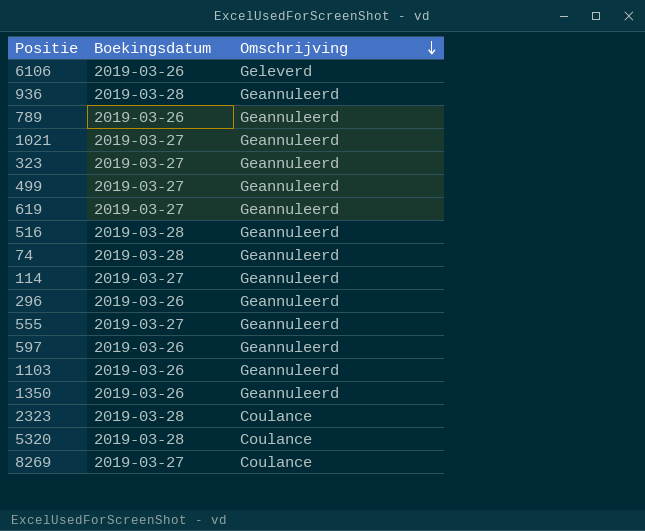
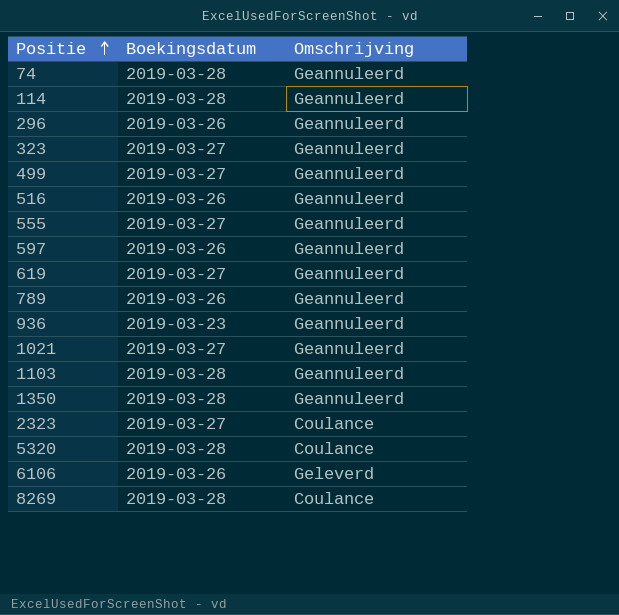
row order: Omschrijving descending -> Positie ascending
114 | Boekingsdatum: 2019-03-27 -> 2019-03-28
516 | Boekingsdatum: 2019-03-28 -> 2019-03-26
936 | Boekingsdatum: 2019-03-28 -> 2019-03-23
1103 | Boekingsdatum: 2019-03-26 -> 2019-03-28
1350 | Boekingsdatum: 2019-03-26 -> 2019-03-28
2323 | Boekingsdatum: 2019-03-28 -> 2019-03-27
8269 | Boekingsdatum: 2019-03-27 -> 2019-03-28

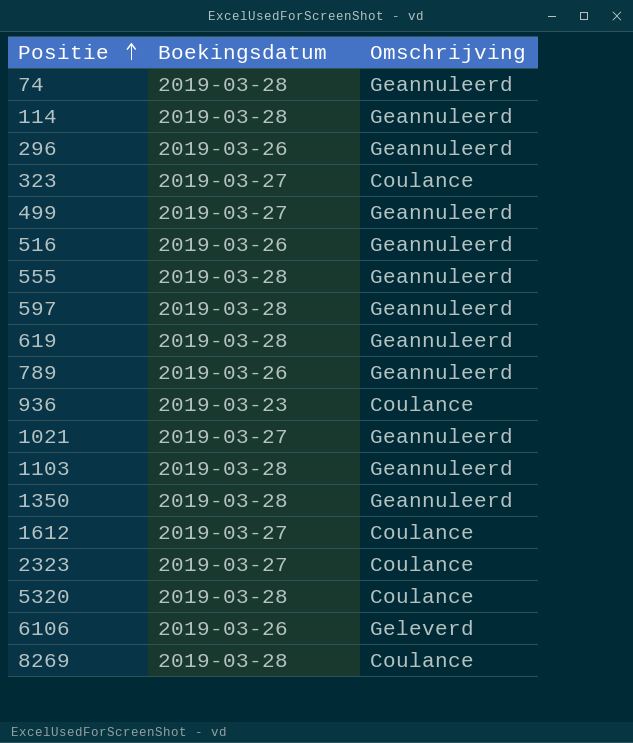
323 | Omschrijving: Geannuleerd -> Coulance
555 | Boekingsdatum: 2019-03-27 -> 2019-03-28
597 | Boekingsdatum: 2019-03-26 -> 2019-03-28
619 | Boekingsdatum: 2019-03-27 -> 2019-03-28
936 | Omschrijving: Geannuleerd -> Coulance
row 1612: none -> 2019-03-27 | Coulance

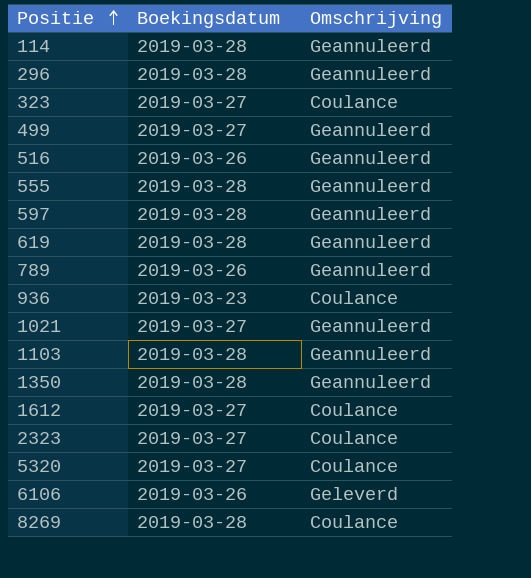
row 74: 2019-03-28 | Geannuleerd -> none
296 | Boekingsdatum: 2019-03-26 -> 2019-03-28
5320 | Boekingsdatum: 2019-03-28 -> 2019-03-27

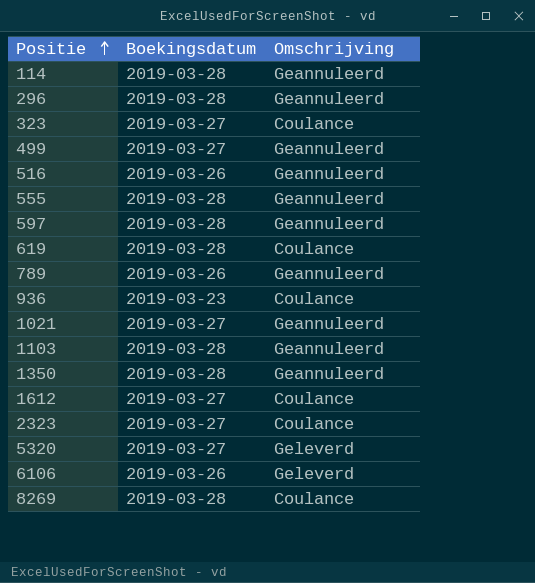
619 | Omschrijving: Geannuleerd -> Coulance
5320 | Omschrijving: Coulance -> Geleverd

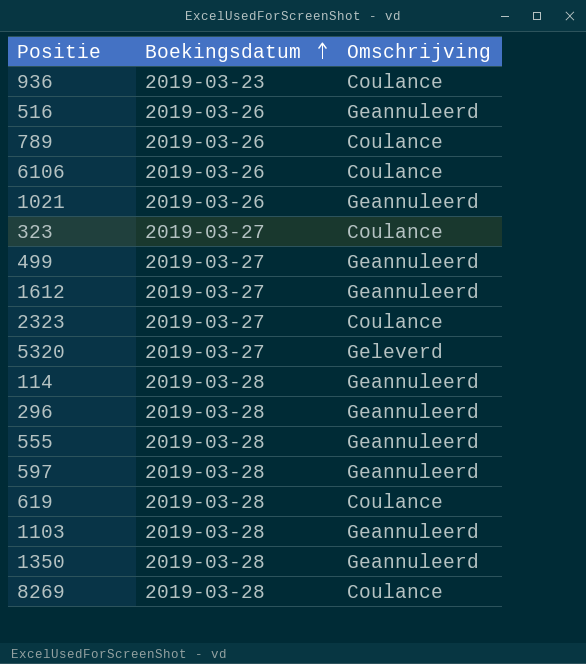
row order: Positie ascending -> Boekingsdatum ascending
789 | Omschrijving: Geannuleerd -> Coulance
6106 | Omschrijving: Geleverd -> Coulance
1021 | Boekingsdatum: 2019-03-27 -> 2019-03-26
1612 | Omschrijving: Coulance -> Geannuleerd

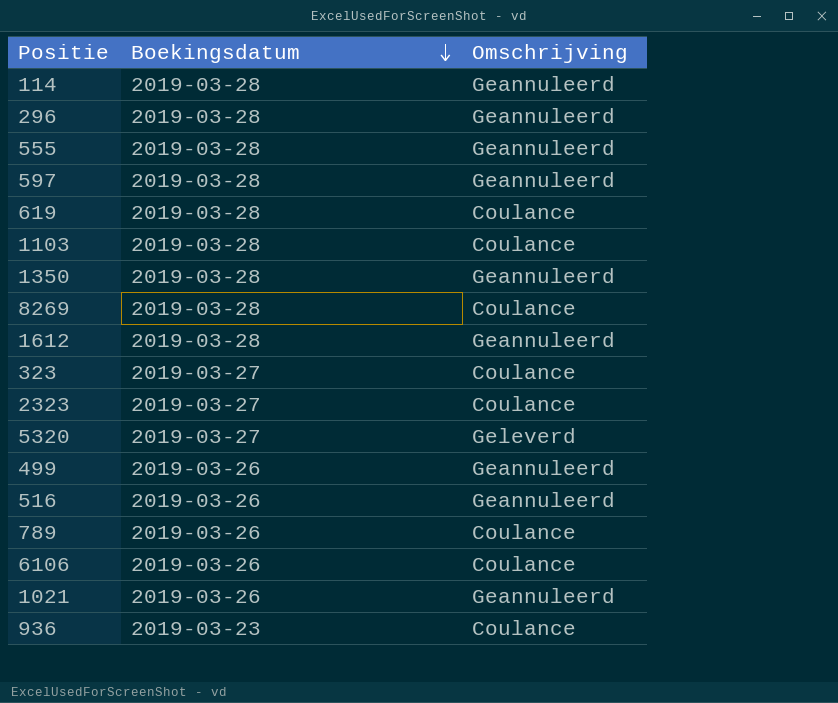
row order: Boekingsdatum ascending -> Boekingsdatum descending
1103 | Omschrijving: Geannuleerd -> Coulance
1612 | Boekingsdatum: 2019-03-27 -> 2019-03-28
499 | Boekingsdatum: 2019-03-27 -> 2019-03-26

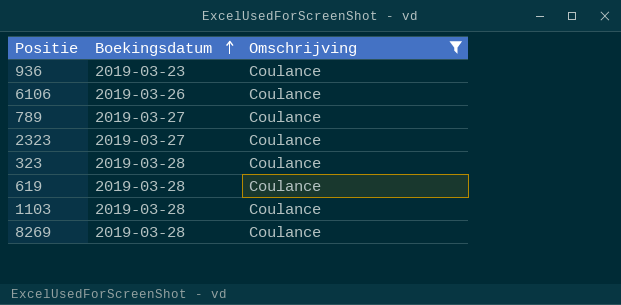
filter: none -> Omschrijving = Coulance
row order: Boekingsdatum descending -> Boekingsdatum ascending
789 | Boekingsdatum: 2019-03-26 -> 2019-03-27
323 | Boekingsdatum: 2019-03-27 -> 2019-03-28

